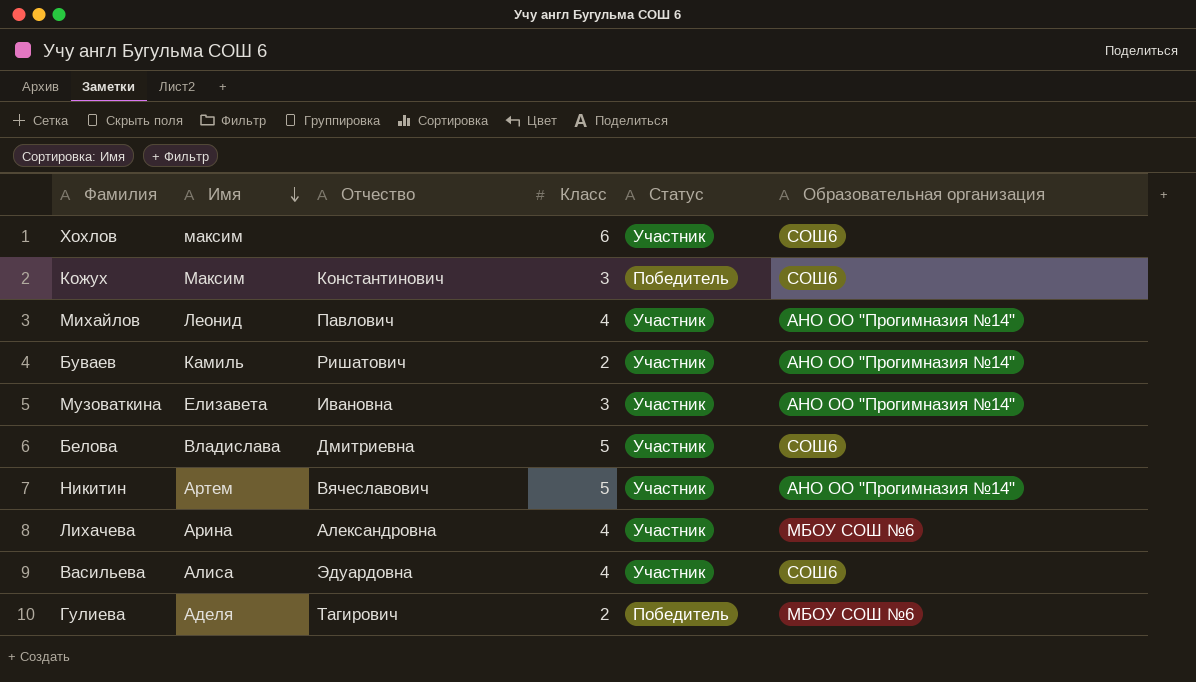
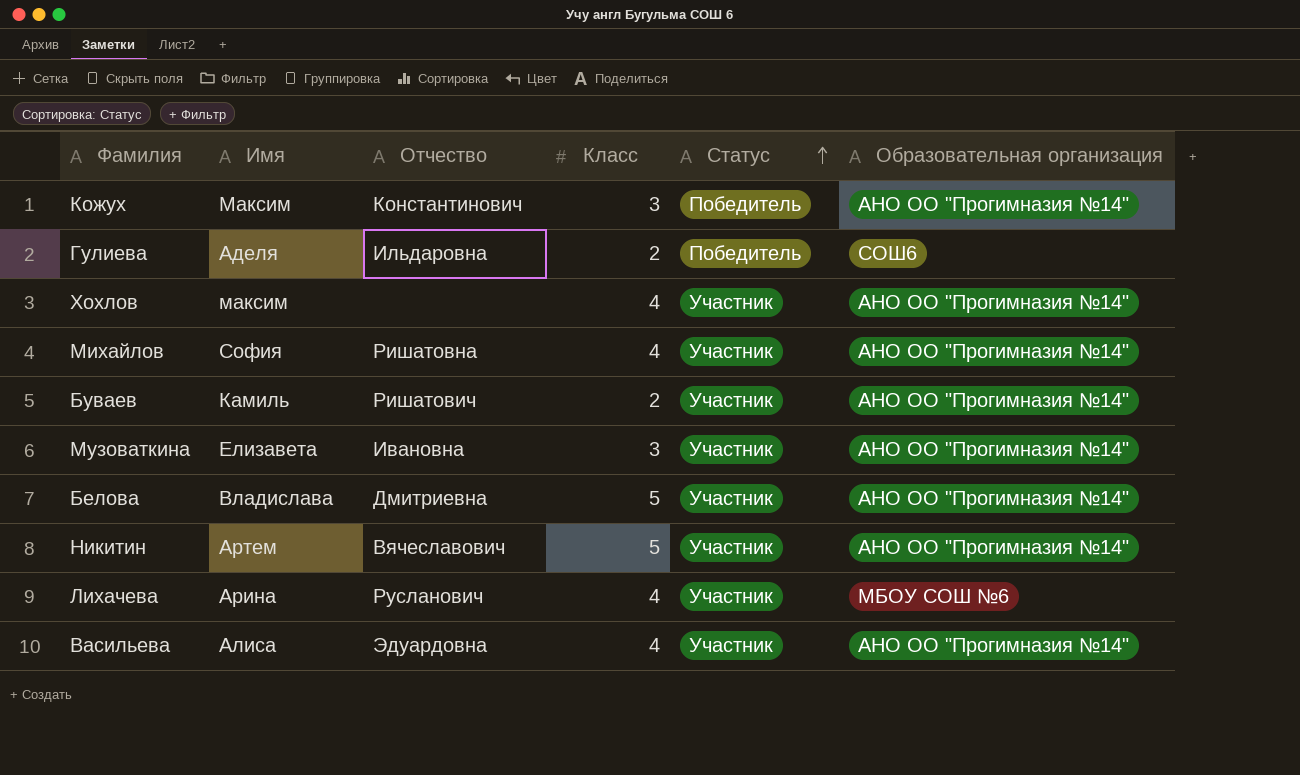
row order: Имя descending -> Статус ascending
Кожух | Образовательная организация: СОШ6 -> АНО ОО "Прогимназия №14"
Гулиева | Отчество: Тагирович -> Ильдаровна
Гулиева | Образовательная организация: МБОУ СОШ №6 -> СОШ6
Хохлов | Класс: 6 -> 4
Хохлов | Образовательная организация: СОШ6 -> АНО ОО "Прогимназия №14"
Михайлов | Имя: Леонид -> София
Михайлов | Отчество: Павлович -> Ришатовна
Белова | Образовательная организация: СОШ6 -> АНО ОО "Прогимназия №14"
Лихачева | Отчество: Александровна -> Русланович
Васильева | Образовательная организация: СОШ6 -> АНО ОО "Прогимназия №14"

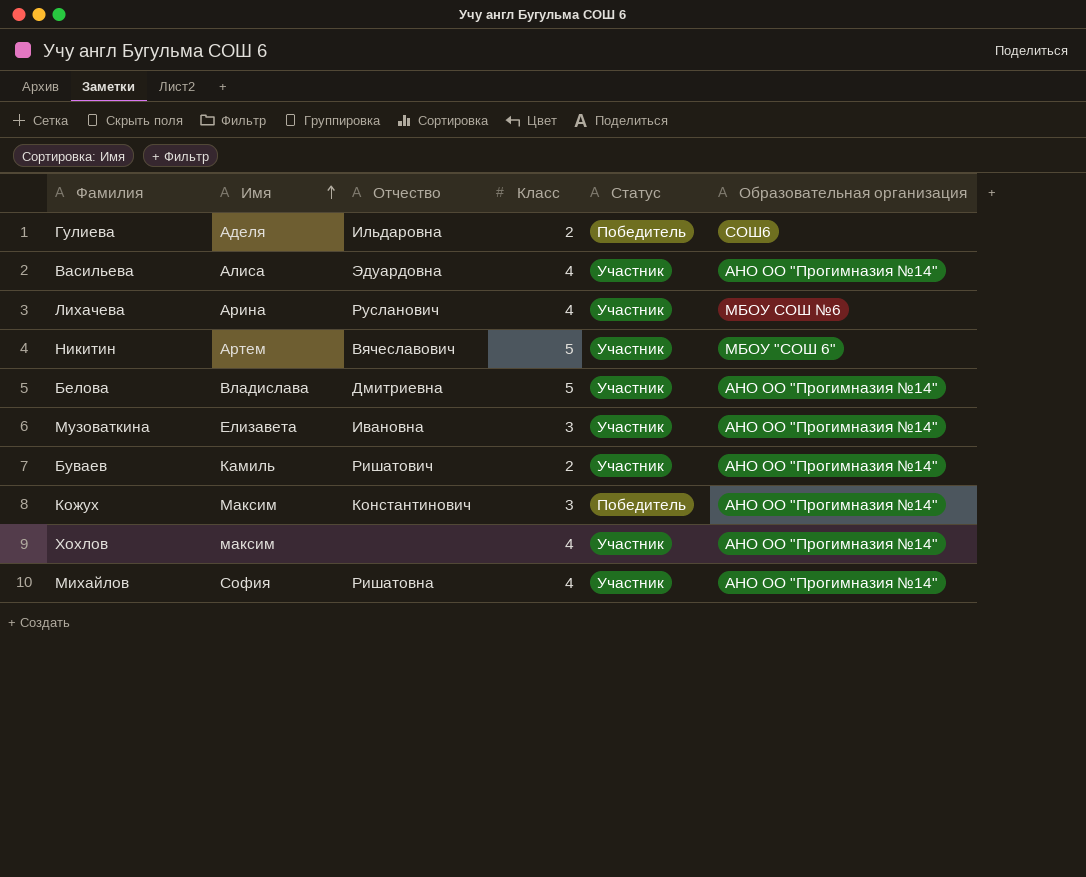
row order: Статус ascending -> Имя ascending
Никитин | Образовательная организация: АНО ОО "Прогимназия №14" -> МБОУ "СОШ 6"

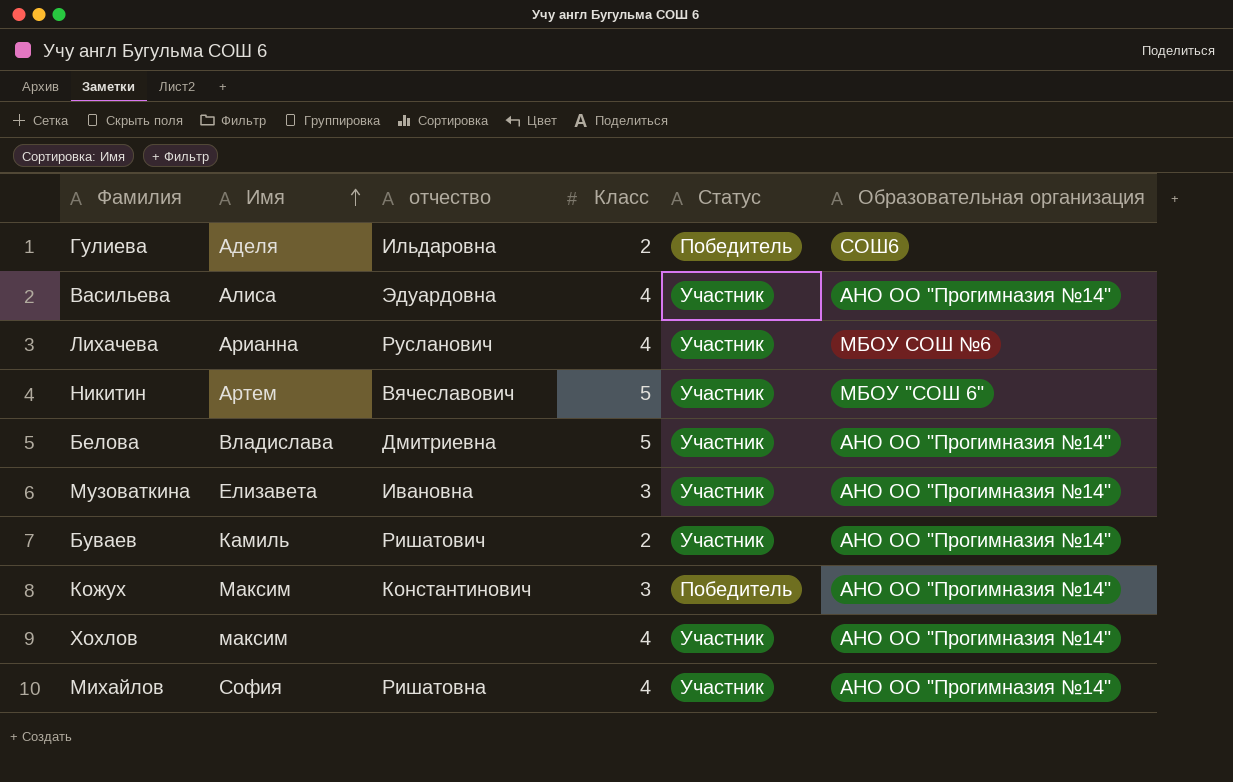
column name: Отчество -> отчество
Лихачева | Имя: Арина -> Арианна

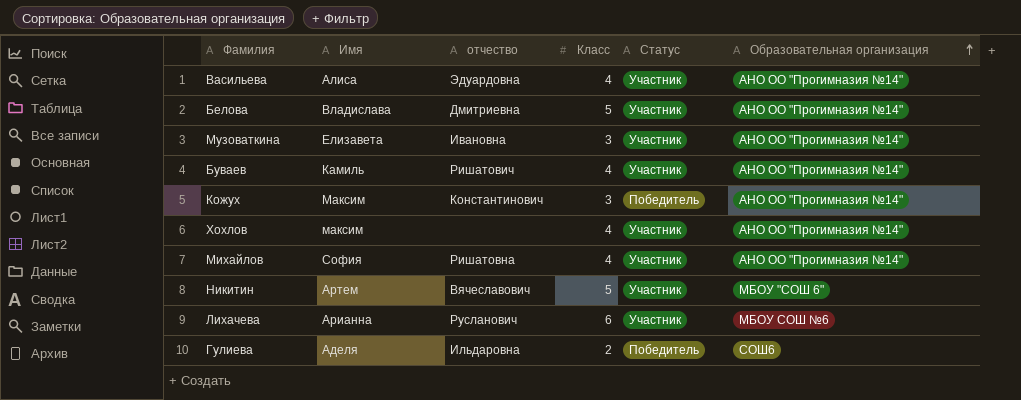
row order: Имя ascending -> Образовательная организация ascending
Буваев | Класс: 2 -> 4
Лихачева | Класс: 4 -> 6

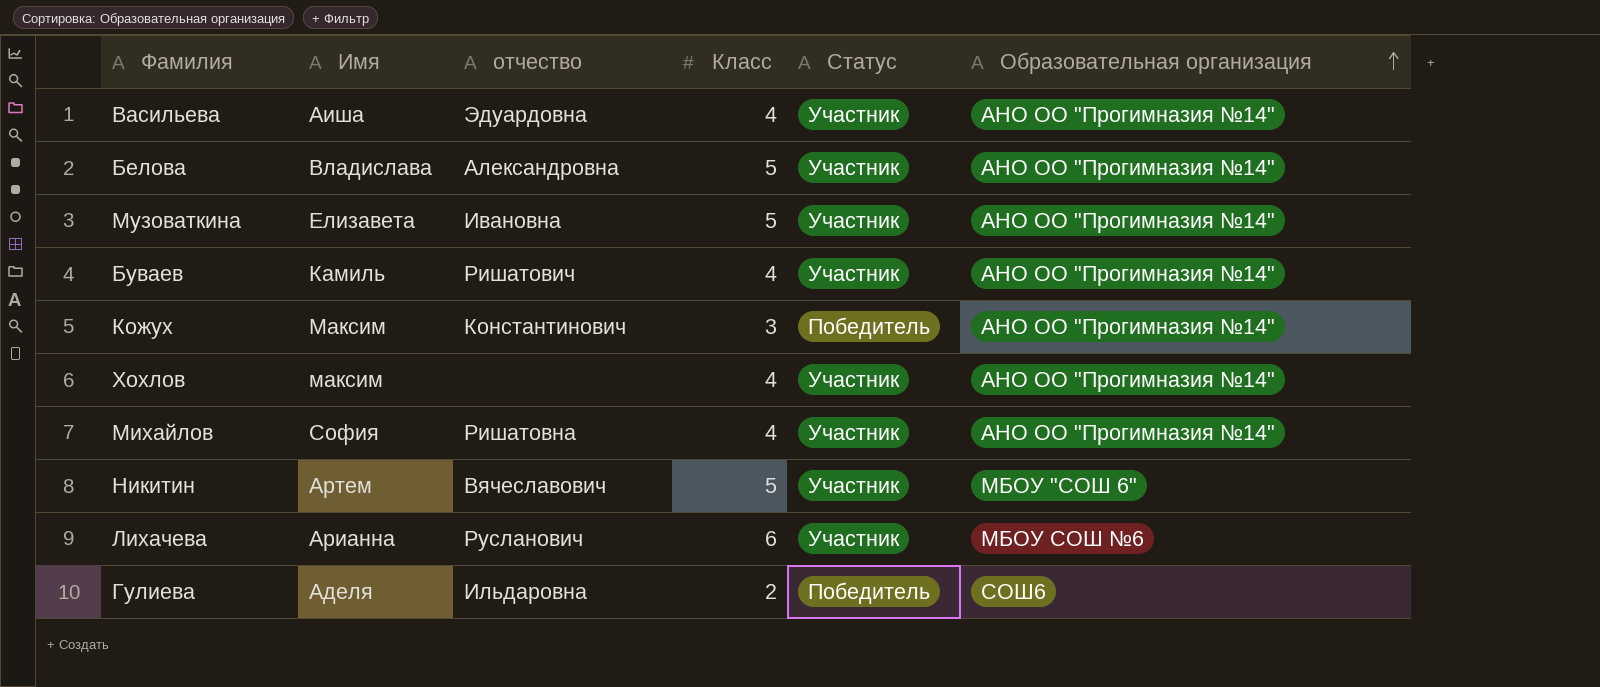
Васильева | Имя: Алиса -> Аиша
Белова | отчество: Дмитриевна -> Александровна
Музоваткина | Класс: 3 -> 5

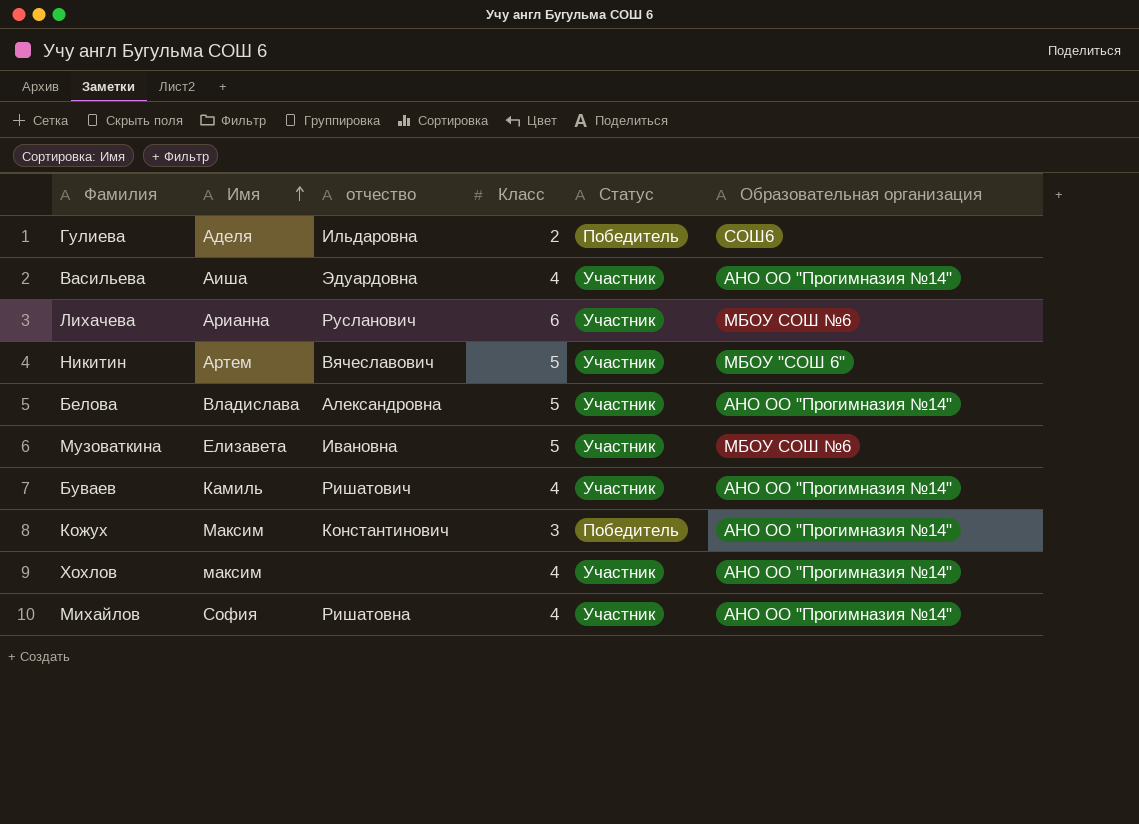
row order: Образовательная организация ascending -> Имя ascending
Музоваткина | Образовательная организация: АНО ОО "Прогимназия №14" -> МБОУ СОШ №6

